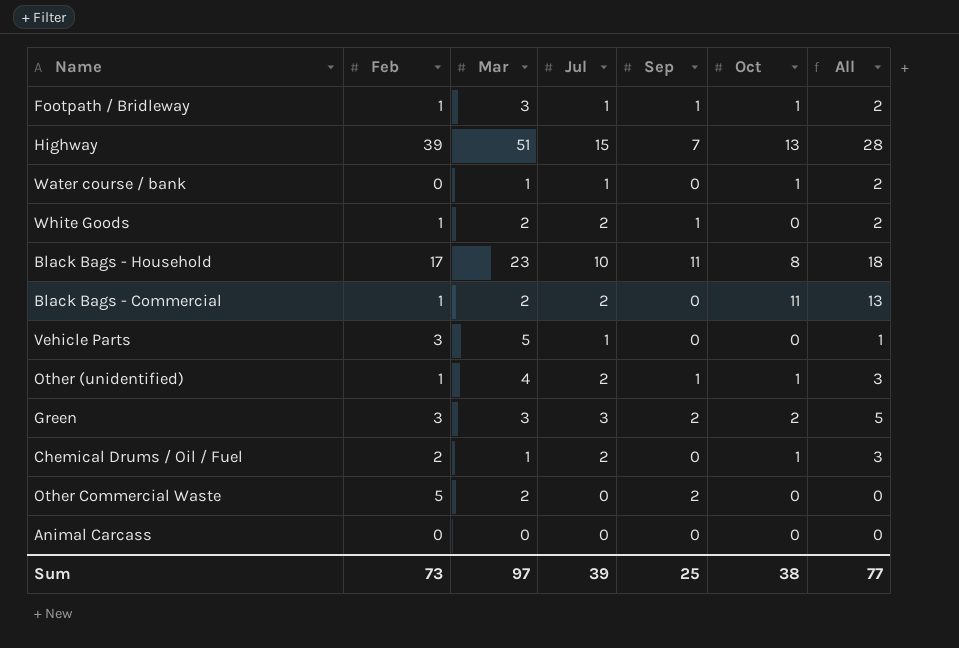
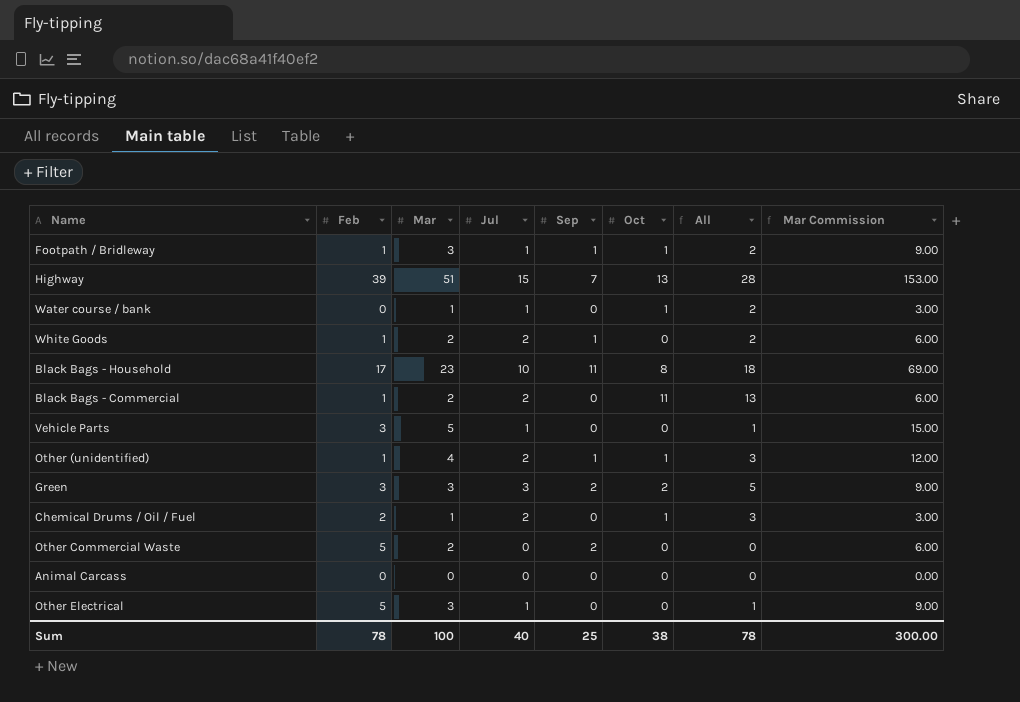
column Mar Commission | formula: none -> [Mar] * 3
row Other Electrical: none -> 5 | 3 | 1 | 0 | 0 | 1 | 9.00
Sum | Feb: 73 -> 78
Sum | Mar: 97 -> 100
Sum | Jul: 39 -> 40
Sum | All: 77 -> 78

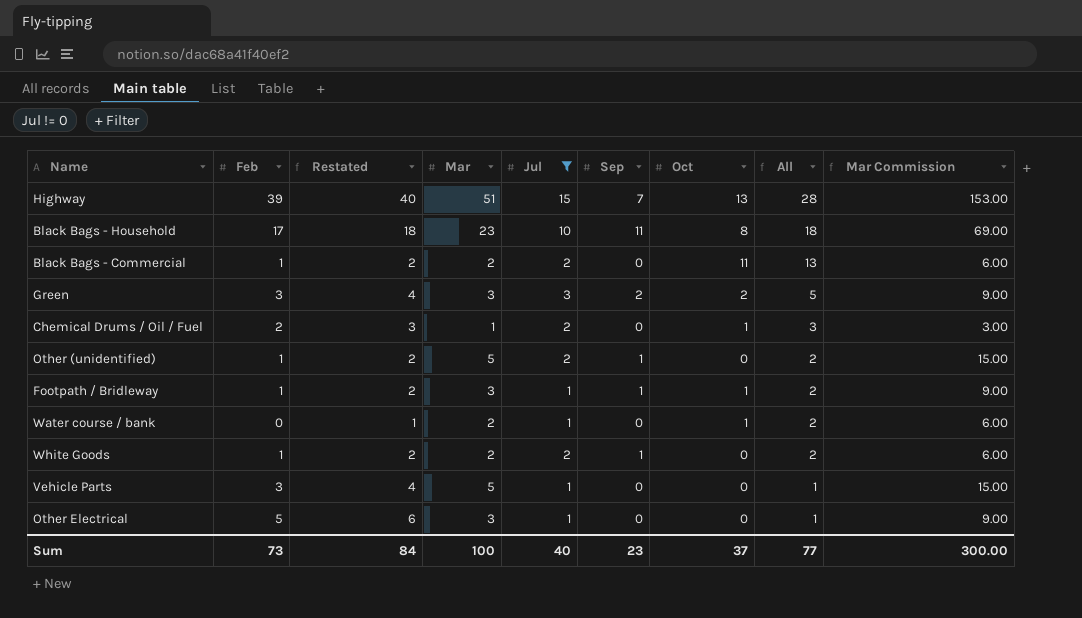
filter: none -> Jul != 0
row order: none -> All descending
column Restated | formula: none -> [Feb] + 1
Other (unidentified) | Mar: 4 -> 5
Other (unidentified) | Oct: 1 -> 0
Other (unidentified) | All: 3 -> 2
Other (unidentified) | Mar Commission: 12.00 -> 15.00
Water course / bank | Mar: 1 -> 2
Water course / bank | Mar Commission: 3.00 -> 6.00
Sum | Feb: 78 -> 73
Sum | Sep: 25 -> 23
Sum | Oct: 38 -> 37
Sum | All: 78 -> 77

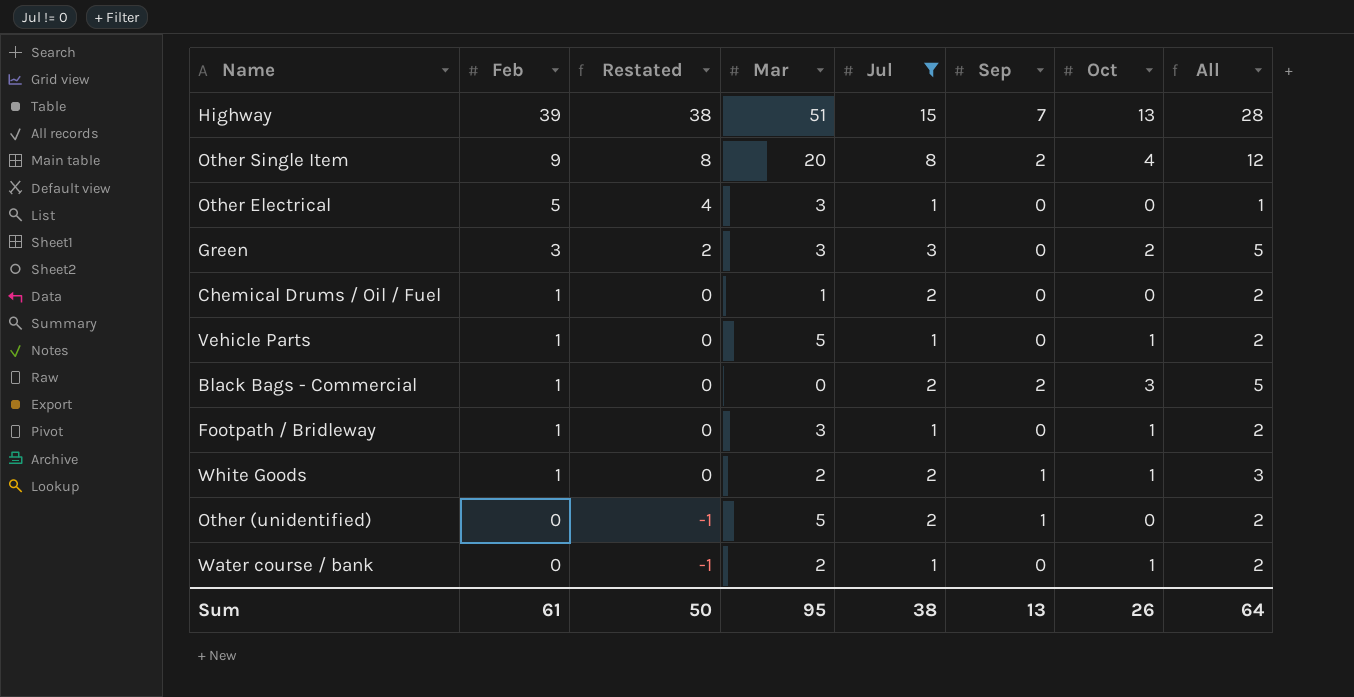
row order: All descending -> Feb descending
column Mar Commission | formula: [Mar] * 3 -> none
column Restated | formula: [Feb] + 1 -> [Feb] - 1
row Black Bags - Household: 17 | 18 | 23 | 10 | 11 | 8 | 18 | 69.00 -> none
row Other Single Item: none -> 9 | 8 | 20 | 8 | 2 | 4 | 12
Green | Sep: 2 -> 0
Chemical Drums / Oil / Fuel | Feb: 2 -> 1
Chemical Drums / Oil / Fuel | Oct: 1 -> 0
Chemical Drums / Oil / Fuel | All: 3 -> 2
Vehicle Parts | Feb: 3 -> 1
Vehicle Parts | Oct: 0 -> 1
Vehicle Parts | All: 1 -> 2
Black Bags - Commercial | Mar: 2 -> 0
Black Bags - Commercial | Sep: 0 -> 2
Black Bags - Commercial | Oct: 11 -> 3
Black Bags - Commercial | All: 13 -> 5
Footpath / Bridleway | Sep: 1 -> 0
White Goods | Oct: 0 -> 1
White Goods | All: 2 -> 3
Other (unidentified) | Feb: 1 -> 0
Sum | Feb: 73 -> 61
Sum | Restated: 84 -> 50
Sum | Mar: 100 -> 95
Sum | Jul: 40 -> 38
Sum | Sep: 23 -> 13
Sum | Oct: 37 -> 26
Sum | All: 77 -> 64

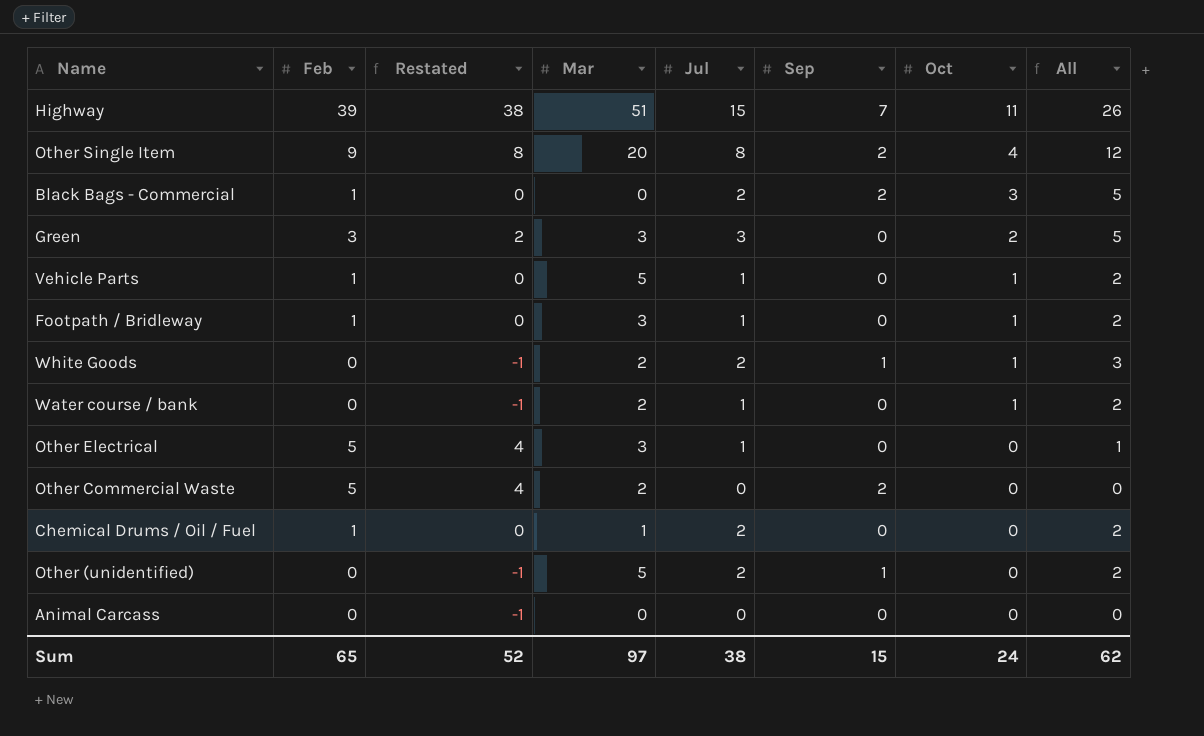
filter: Jul != 0 -> none
row order: Feb descending -> Oct descending
Highway | Oct: 13 -> 11
Highway | All: 28 -> 26
White Goods | Feb: 1 -> 0
White Goods | Restated: 0 -> -1
Sum | Feb: 61 -> 65
Sum | Restated: 50 -> 52
Sum | Mar: 95 -> 97
Sum | Sep: 13 -> 15
Sum | Oct: 26 -> 24
Sum | All: 64 -> 62

